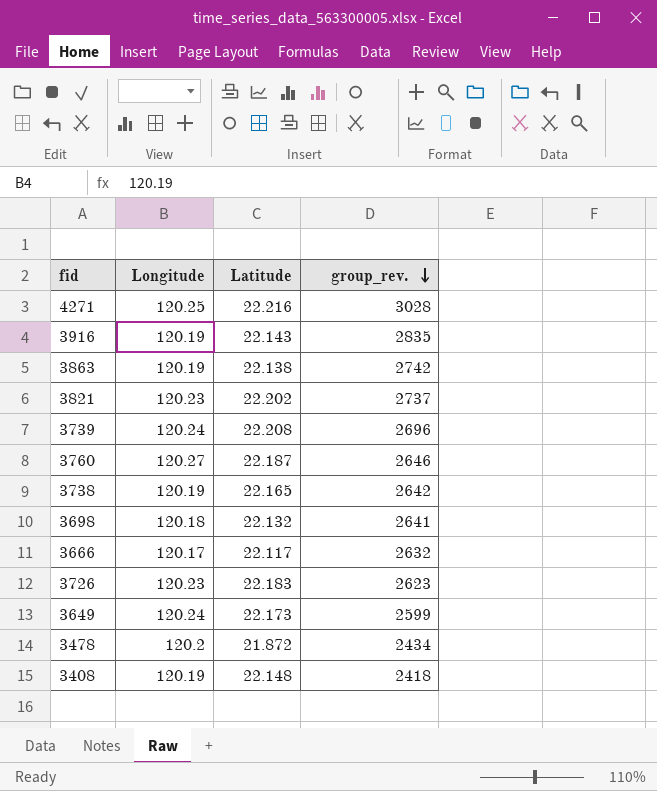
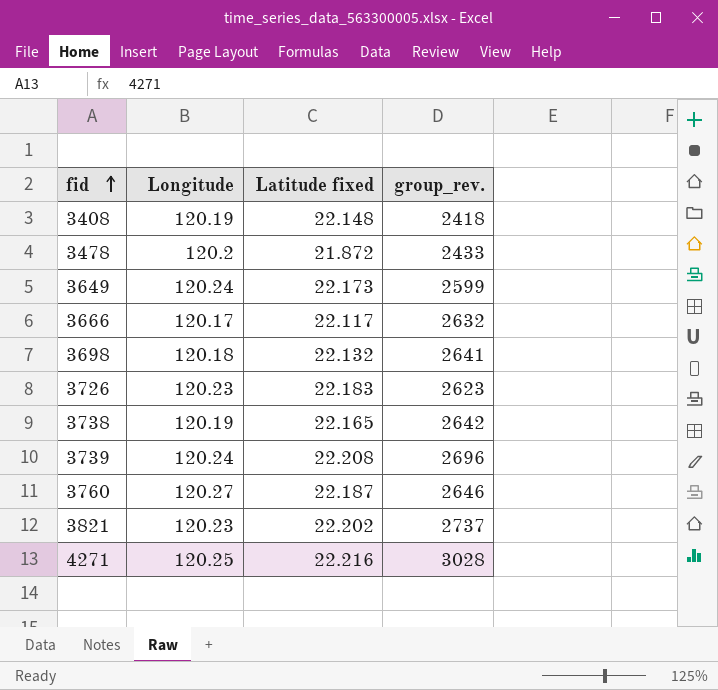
row order: group_rev. descending -> fid ascending
column name: Latitude -> Latitude fixed
row 3916: 120.19 | 22.143 | 2835 -> none
row 3863: 120.19 | 22.138 | 2742 -> none
3478 | group_rev.: 2434 -> 2433

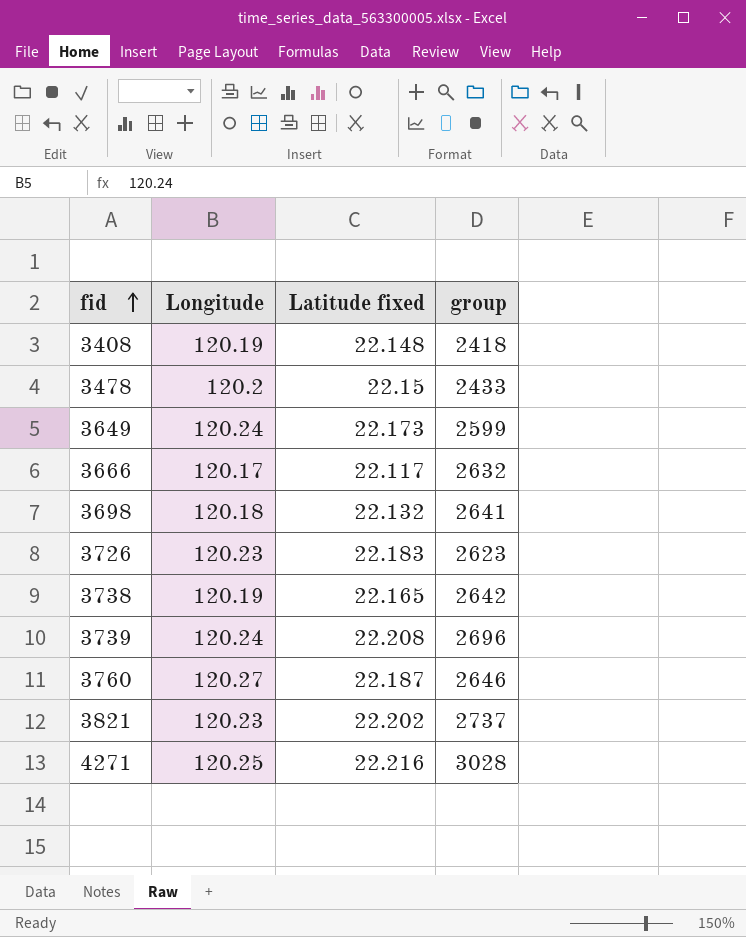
column name: group_rev. -> group
3478 | Latitude fixed: 21.872 -> 22.15

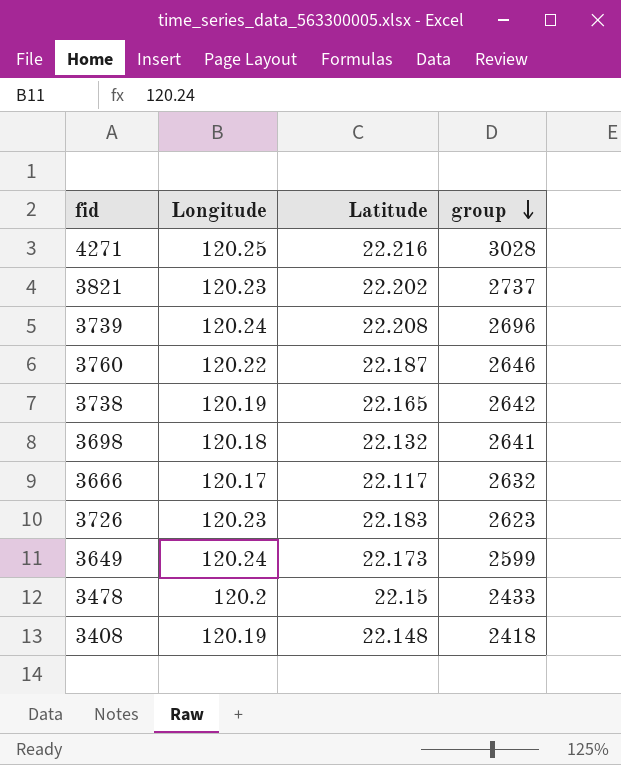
row order: fid ascending -> group descending
column name: Latitude fixed -> Latitude
3760 | Longitude: 120.27 -> 120.22

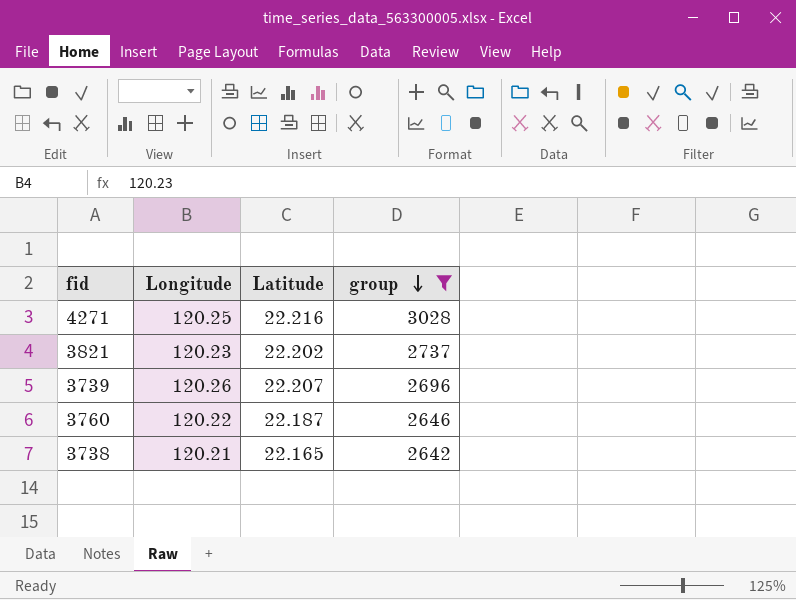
filter: none -> group >= 2642
3739 | Longitude: 120.24 -> 120.26
3739 | Latitude: 22.208 -> 22.207
3738 | Longitude: 120.19 -> 120.21

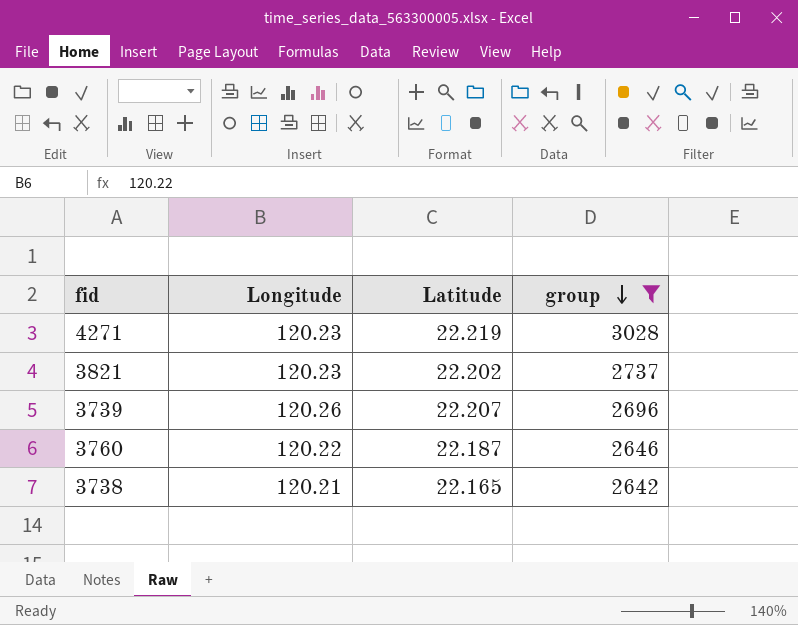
4271 | Longitude: 120.25 -> 120.23
4271 | Latitude: 22.216 -> 22.219

